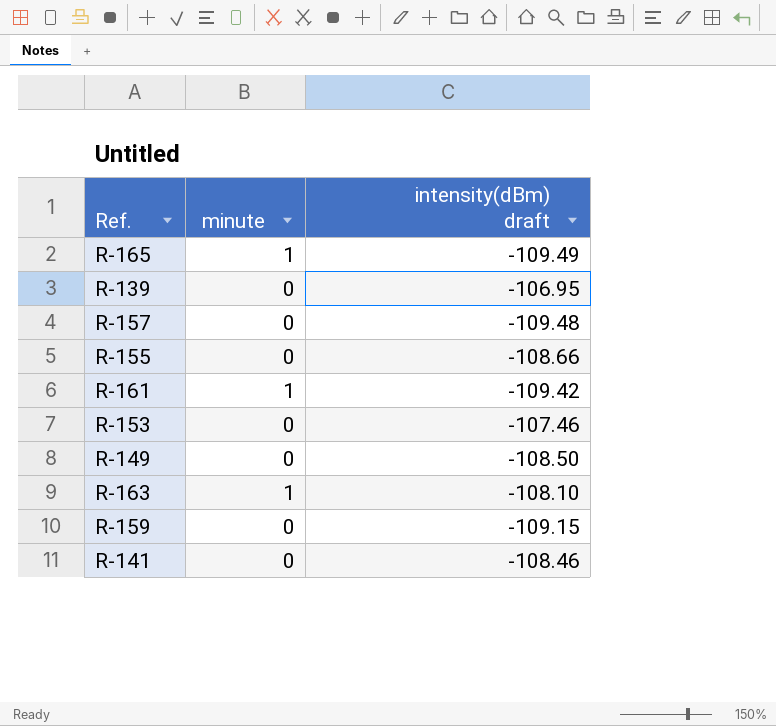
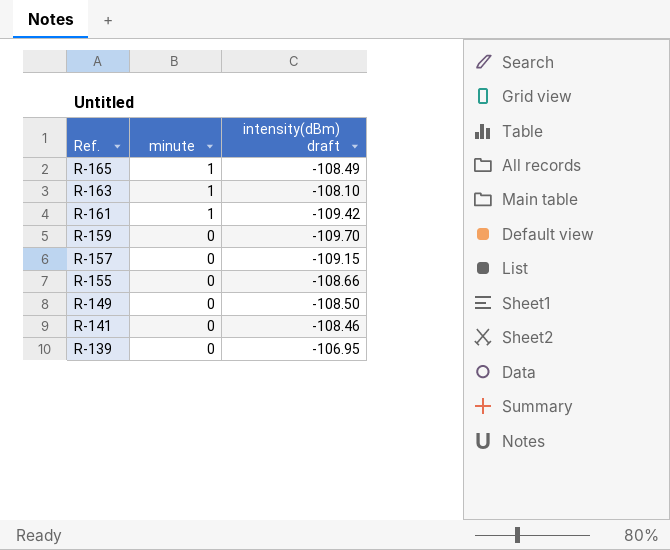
row order: none -> Ref. descending
row R-153: 0 | -107.46 -> none
R-165 | intensity(dBm) draft: -109.49 -> -108.49
R-159 | intensity(dBm) draft: -109.15 -> -109.70
R-157 | intensity(dBm) draft: -109.48 -> -109.15

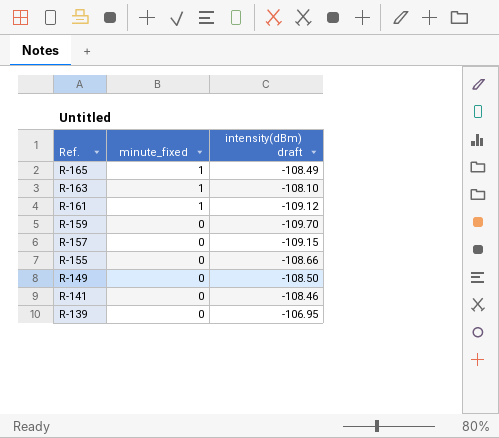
column name: minute -> minute_fixed
R-161 | intensity(dBm) draft: -109.42 -> -109.12

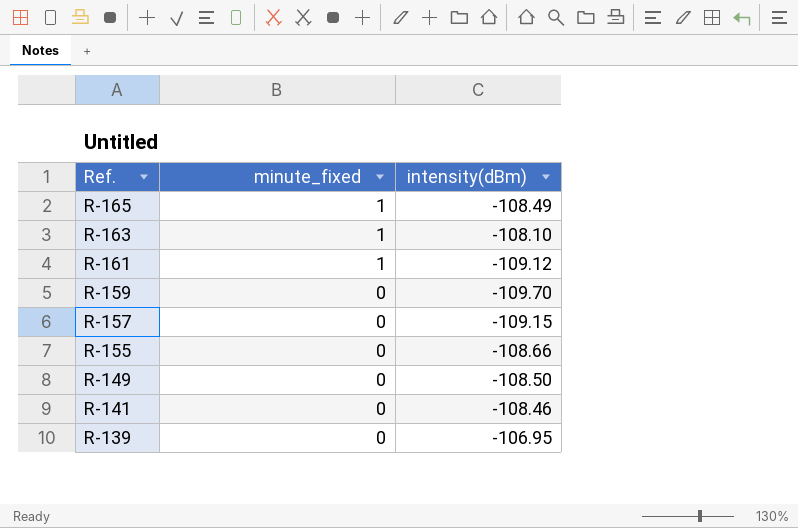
column name: intensity(dBm) draft -> intensity(dBm)

